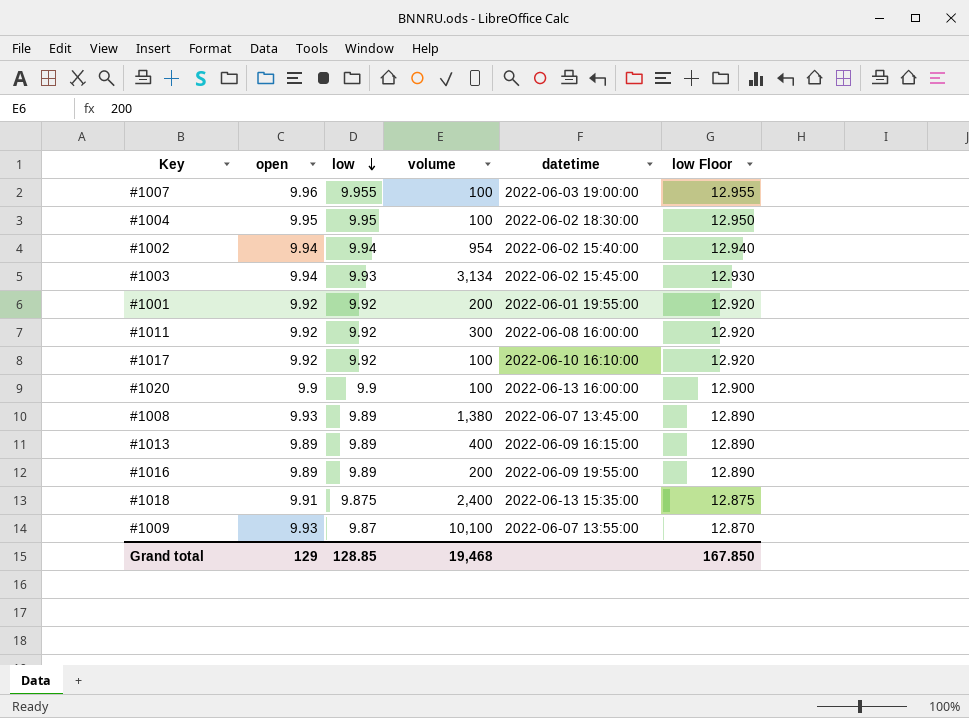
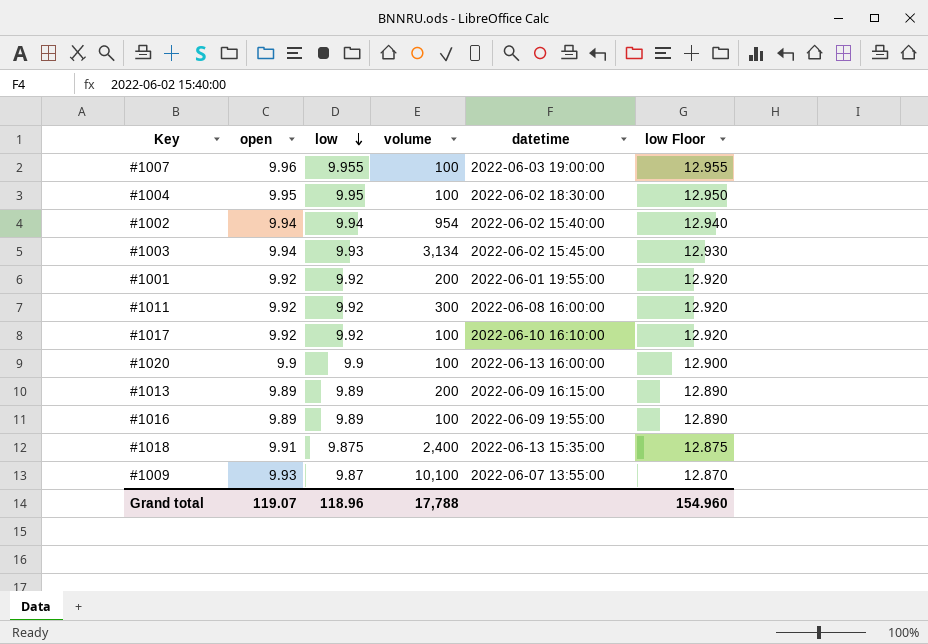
row #1008: 9.93 | 9.89 | 1,380 | 2022-06-07 13:45:00 | 12.890 -> none
#1013 | volume: 400 -> 200
#1016 | volume: 200 -> 100
Grand total | open: 129 -> 119.07
Grand total | low: 128.85 -> 118.96
Grand total | volume: 19,468 -> 17,788
Grand total | low Floor: 167.850 -> 154.960

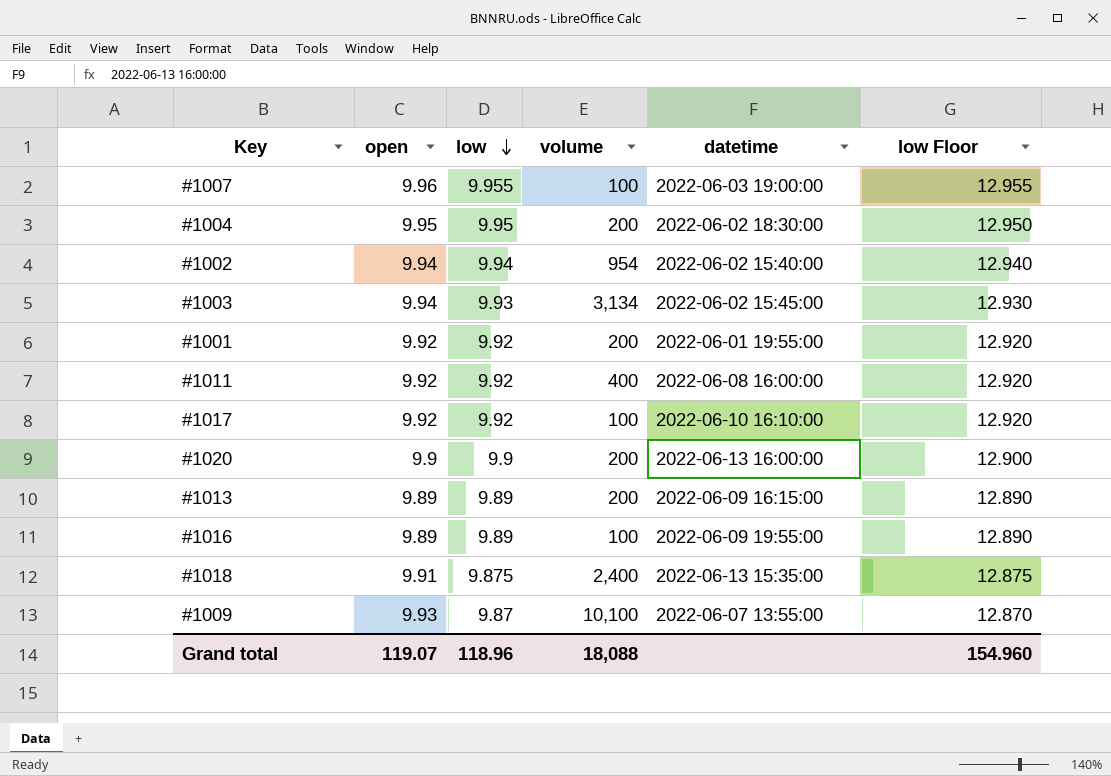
#1004 | volume: 100 -> 200
#1011 | volume: 300 -> 400
#1020 | volume: 100 -> 200
Grand total | volume: 17,788 -> 18,088

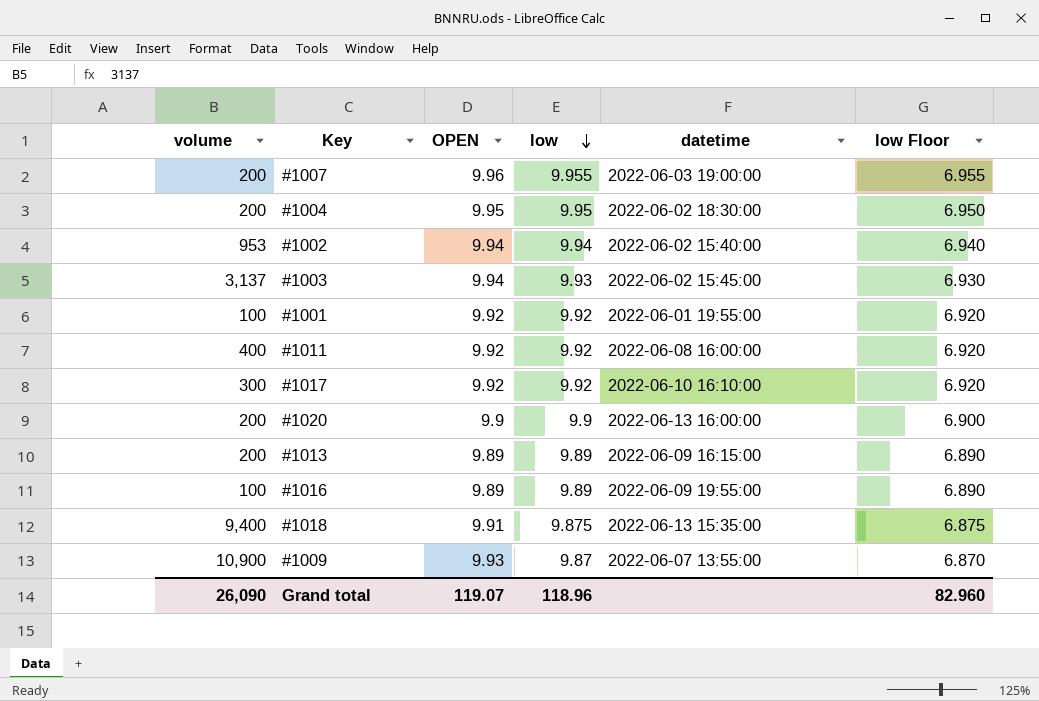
column volume | position: 4 -> 1
column name: open -> OPEN
column low Floor | formula: [low] + 3 -> [low] - 3
#1007 | volume: 100 -> 200
#1002 | volume: 954 -> 953
#1003 | volume: 3,134 -> 3,137
#1001 | volume: 200 -> 100
#1017 | volume: 100 -> 300
#1018 | volume: 2,400 -> 9,400
#1009 | volume: 10,100 -> 10,900
Grand total | volume: 18,088 -> 26,090
Grand total | low Floor: 154.960 -> 82.960

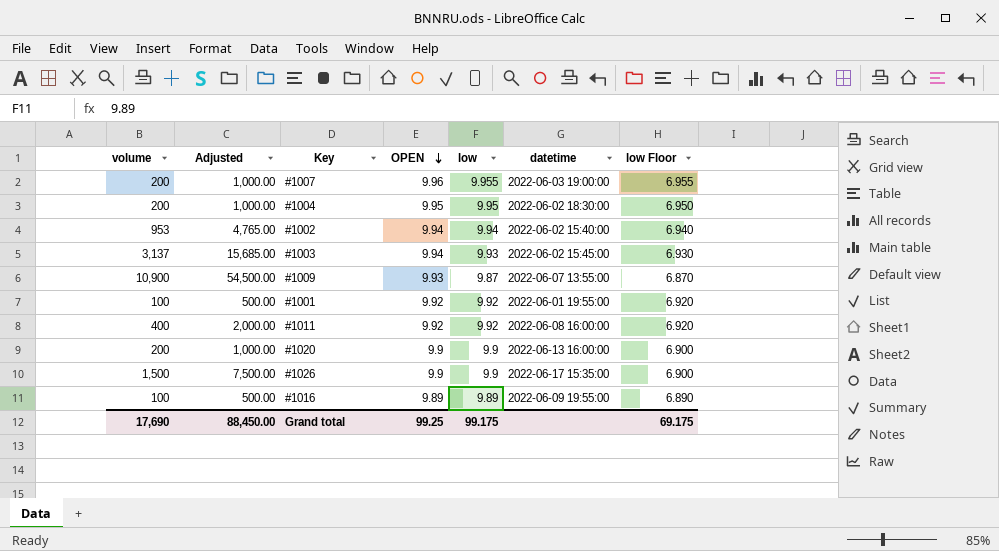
row order: low descending -> OPEN descending
column Adjusted | formula: none -> [volume] * 5
row #1017: 300 | 9.92 | 9.92 | 2022-06-10 16:10:00 | 6.920 -> none
row #1013: 200 | 9.89 | 9.89 | 2022-06-09 16:15:00 | 6.890 -> none
row #1018: 9,400 | 9.91 | 9.875 | 2022-06-13 15:35:00 | 6.875 -> none
row #1026: none -> 1,500 | 7,500.00 | 9.9 | 9.9 | 2022-06-17 15:35:00 | 6.900
Grand total | volume: 26,090 -> 17,690
Grand total | OPEN: 119.07 -> 99.25
Grand total | low: 118.96 -> 99.175
Grand total | low Floor: 82.960 -> 69.175

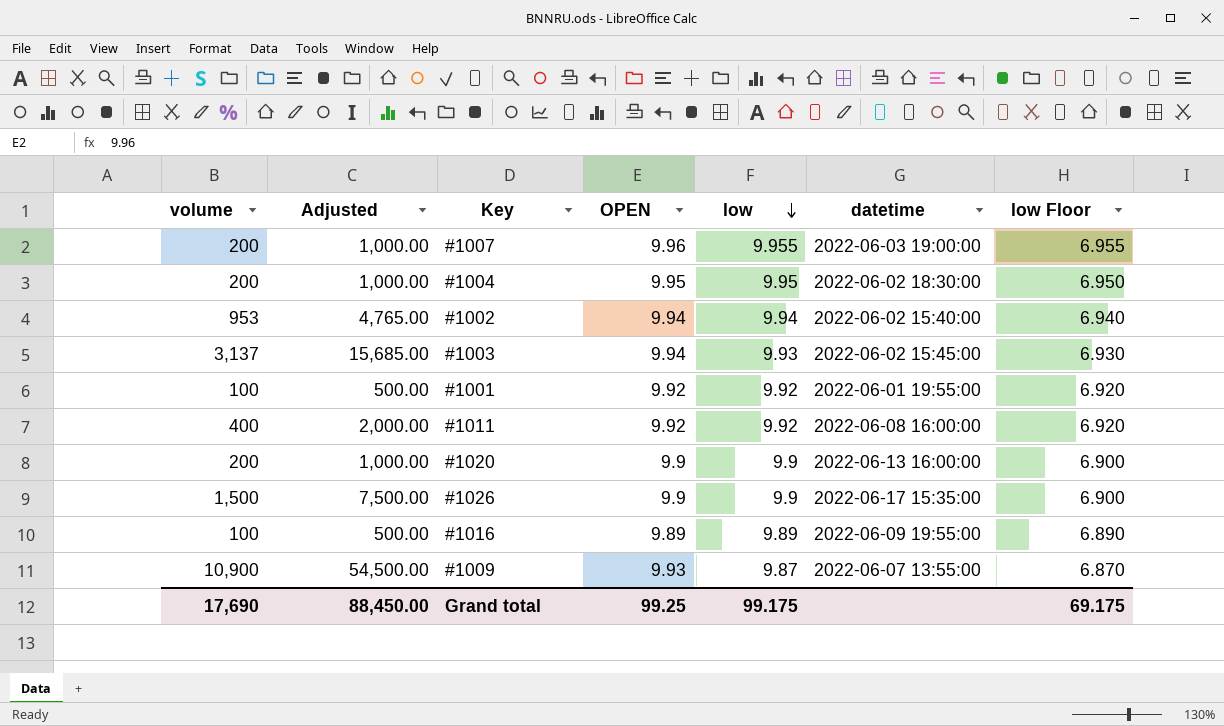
row order: OPEN descending -> low descending

